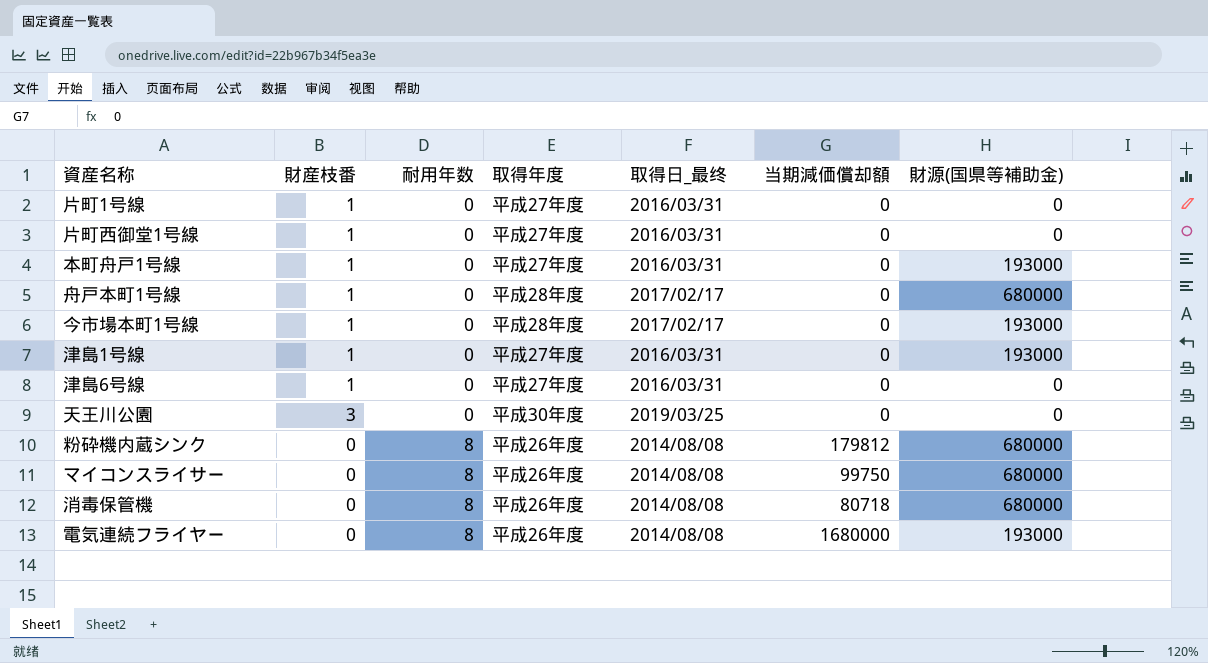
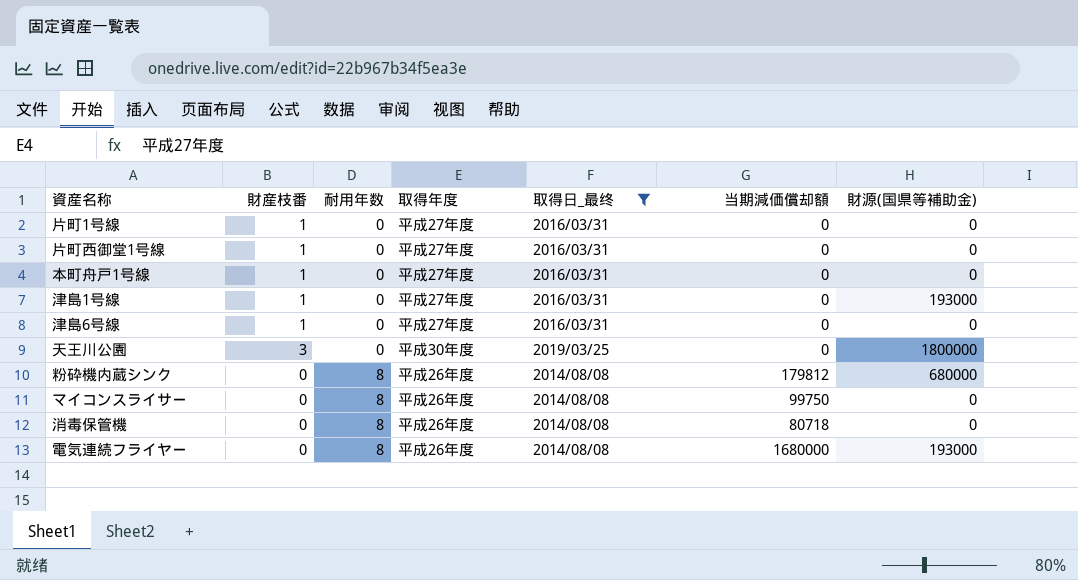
filter: none -> 取得日_最终 != 2017/02/17
本町舟戸1号線 | 財源(国県等補助金): 193000 -> 0
天王川公園 | 財源(国県等補助金): 0 -> 1800000
マイコンスライサー | 財源(国県等補助金): 680000 -> 0
消毒保管機 | 財源(国県等補助金): 680000 -> 0

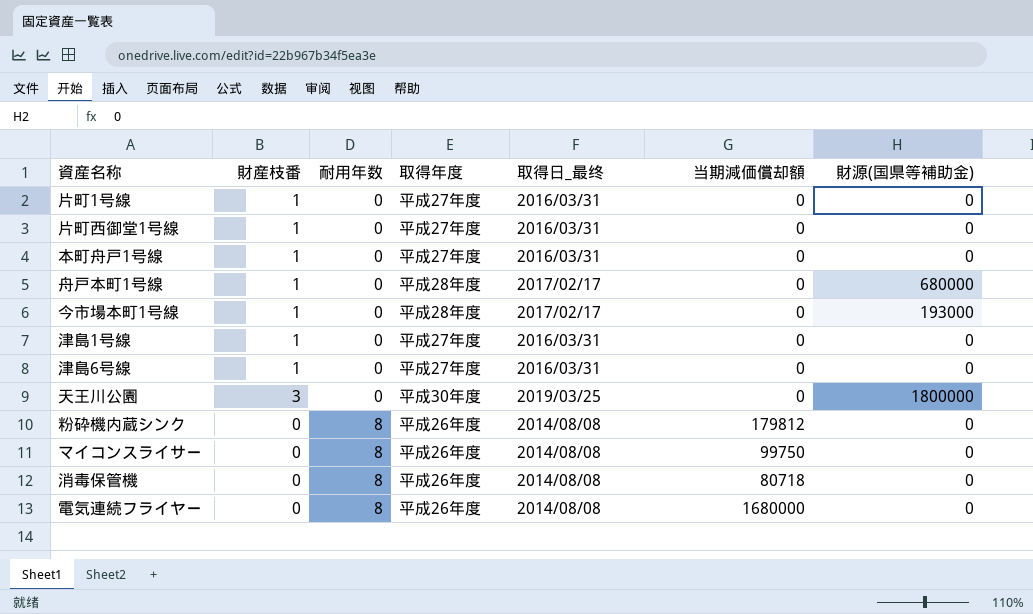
filter: 取得日_最终 != 2017/02/17 -> none
津島1号線 | 財源(国県等補助金): 193000 -> 0
粉砕機内蔵シンク | 財源(国県等補助金): 680000 -> 0
電気連続フライヤー | 財源(国県等補助金): 193000 -> 0

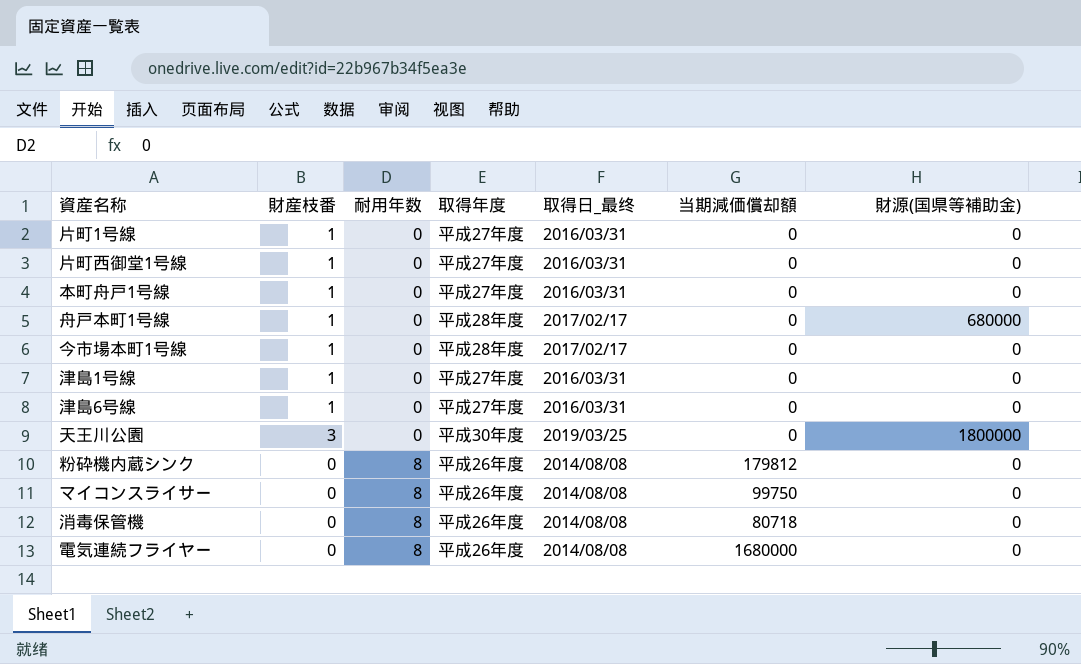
今市場本町1号線 | 財源(国県等補助金): 193000 -> 0

